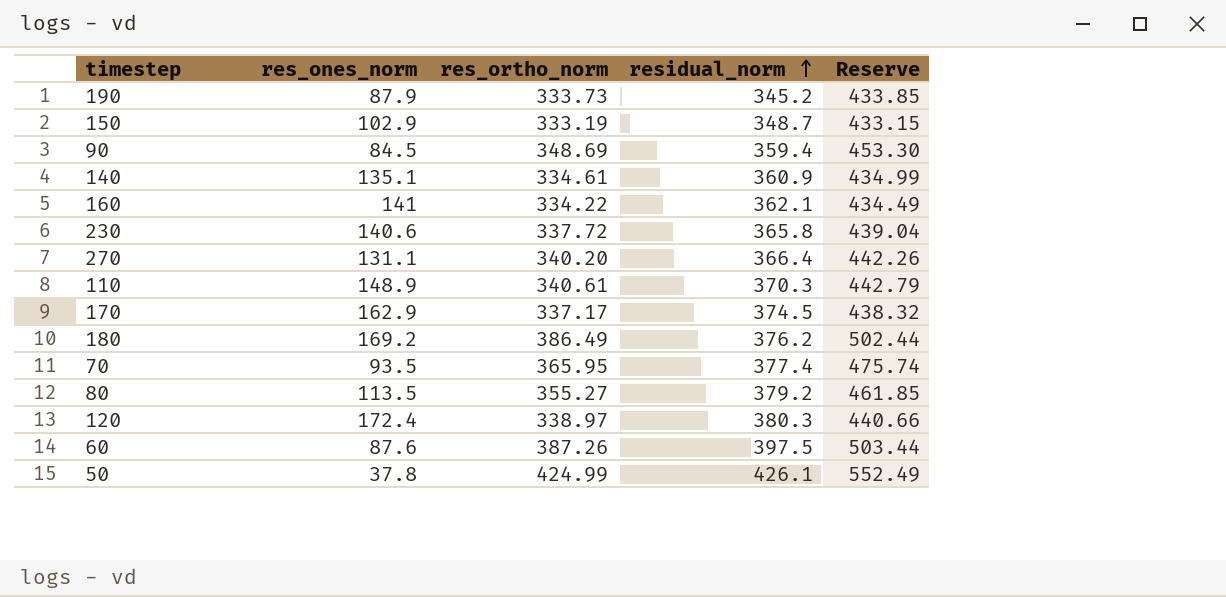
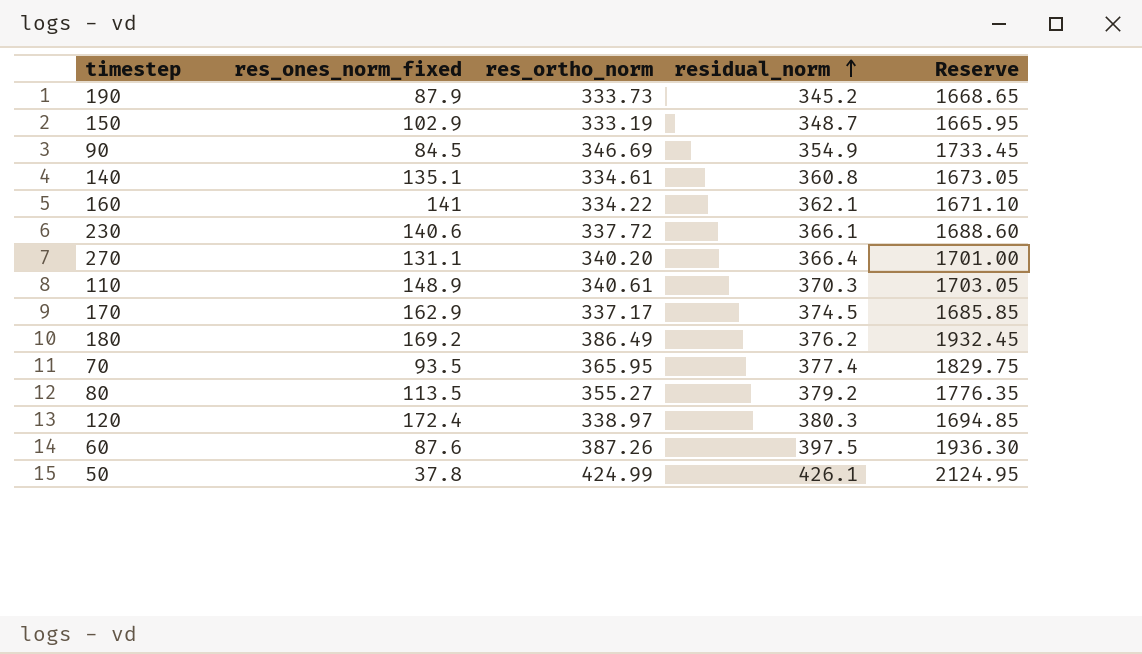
column name: res_ones_norm -> res_ones_norm_fixed
column Reserve | formula: [res_ortho_norm] * 1.3 -> [res_ortho_norm] * 5
90 | res_ortho_norm: 348.69 -> 346.69
90 | residual_norm: 359.4 -> 354.9
140 | residual_norm: 360.9 -> 360.8
230 | residual_norm: 365.8 -> 366.1

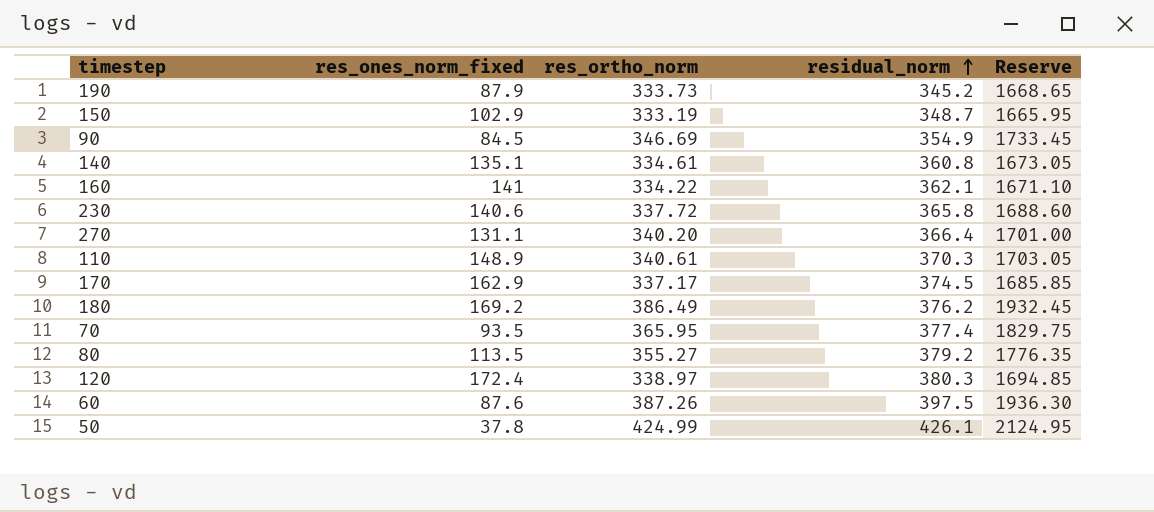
230 | residual_norm: 366.1 -> 365.8

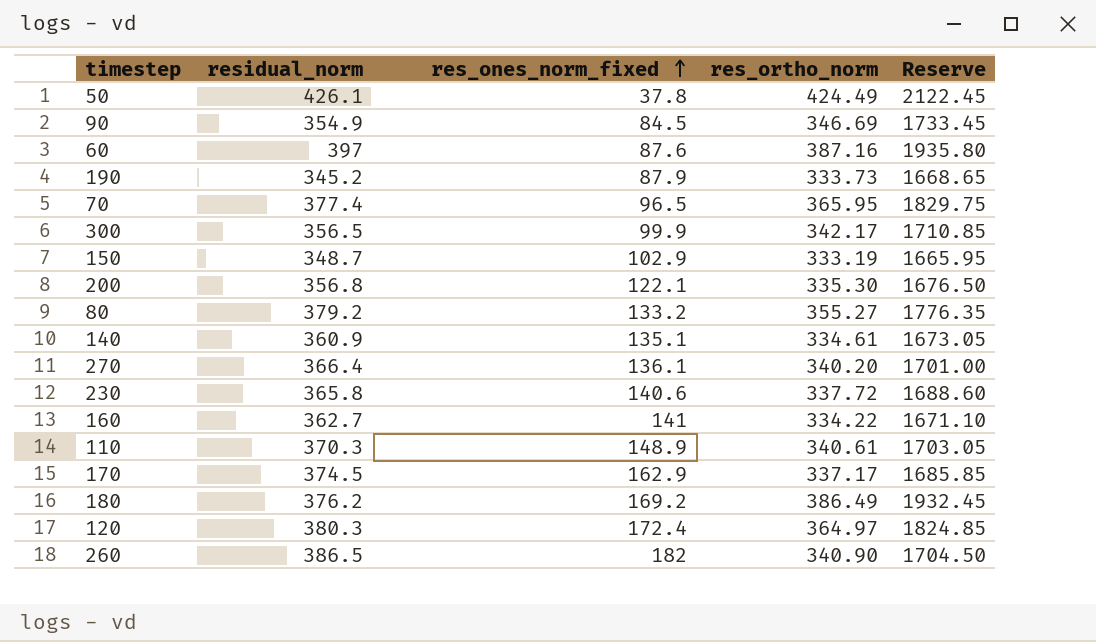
row order: residual_norm ascending -> res_ones_norm_fixed ascending
column residual_norm | position: 4 -> 2
50 | res_ortho_norm: 424.99 -> 424.49
50 | Reserve: 2124.95 -> 2122.45
60 | residual_norm: 397.5 -> 397
60 | res_ortho_norm: 387.26 -> 387.16
60 | Reserve: 1936.30 -> 1935.80
70 | res_ones_norm_fixed: 93.5 -> 96.5
row 300: none -> 356.5 | 99.9 | 342.17 | 1710.85
row 200: none -> 356.8 | 122.1 | 335.30 | 1676.50
80 | res_ones_norm_fixed: 113.5 -> 133.2
140 | residual_norm: 360.8 -> 360.9
270 | res_ones_norm_fixed: 131.1 -> 136.1
160 | residual_norm: 362.1 -> 362.7
120 | res_ortho_norm: 338.97 -> 364.97
120 | Reserve: 1694.85 -> 1824.85
row 260: none -> 386.5 | 182 | 340.90 | 1704.50

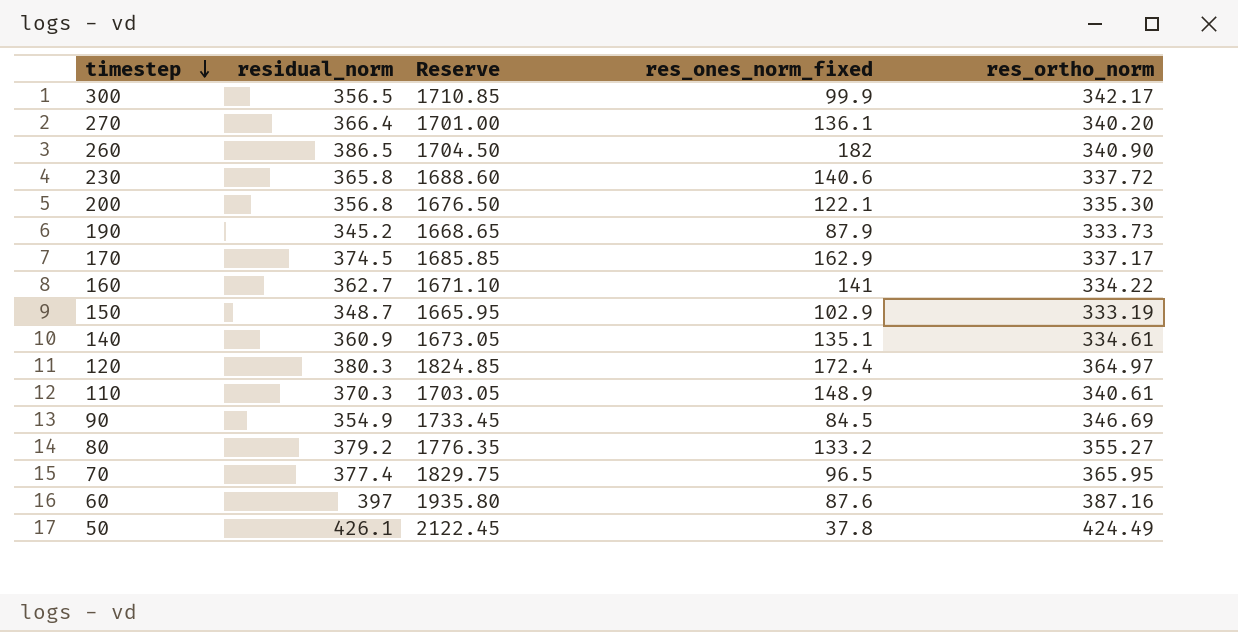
row order: res_ones_norm_fixed ascending -> timestep descending
column Reserve | position: 5 -> 3
row 180: 376.2 | 169.2 | 386.49 | 1932.45 -> none

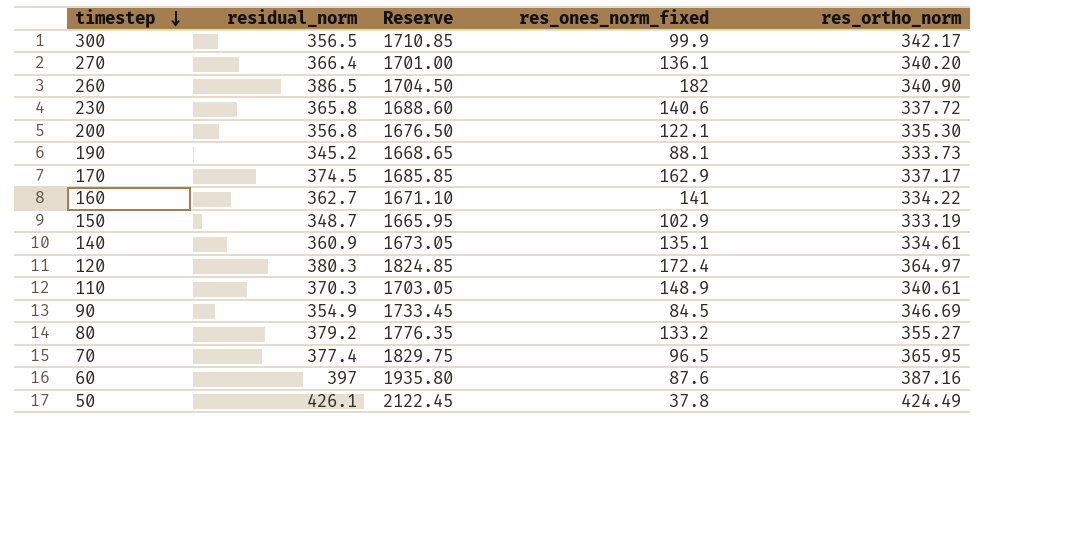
190 | res_ones_norm_fixed: 87.9 -> 88.1

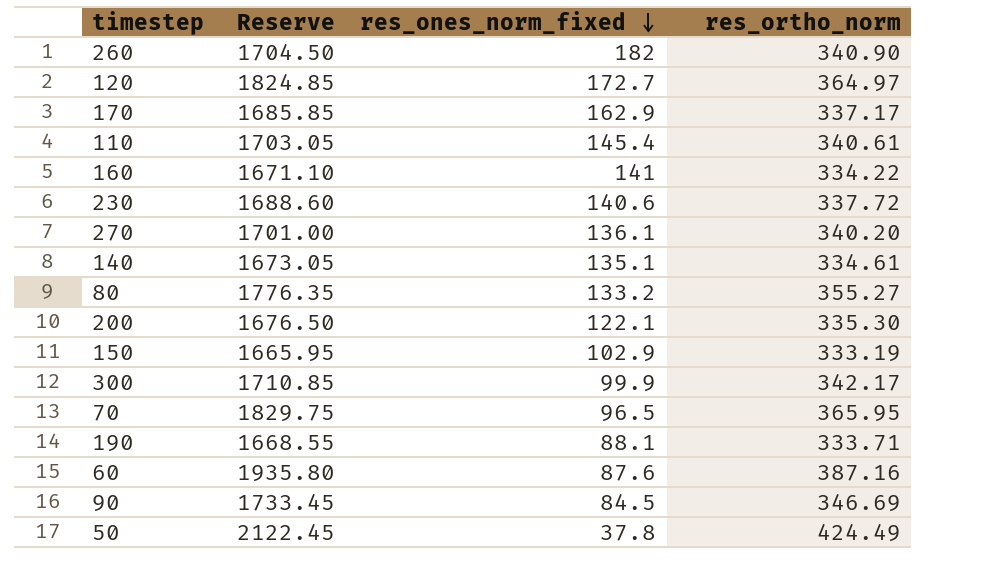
row order: timestep descending -> res_ones_norm_fixed descending
column residual_norm | position: 2 -> none
120 | res_ones_norm_fixed: 172.4 -> 172.7
110 | res_ones_norm_fixed: 148.9 -> 145.4
190 | Reserve: 1668.65 -> 1668.55
190 | res_ortho_norm: 333.73 -> 333.71

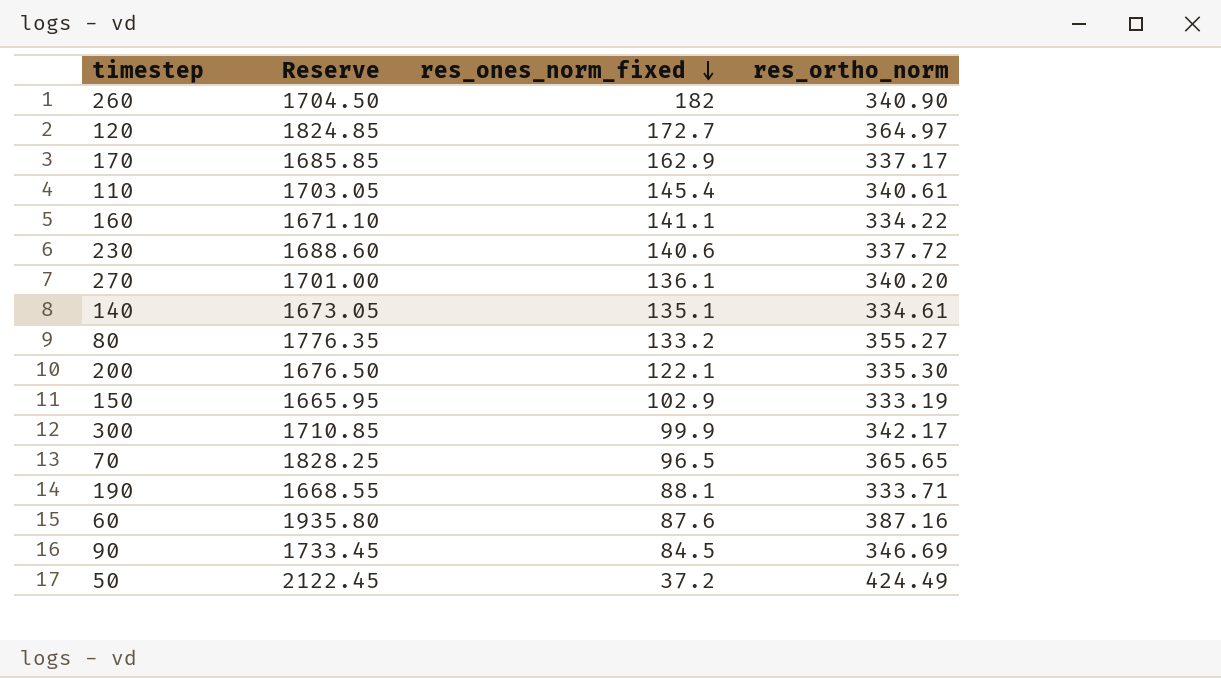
160 | res_ones_norm_fixed: 141 -> 141.1
70 | Reserve: 1829.75 -> 1828.25
70 | res_ortho_norm: 365.95 -> 365.65
50 | res_ones_norm_fixed: 37.8 -> 37.2

